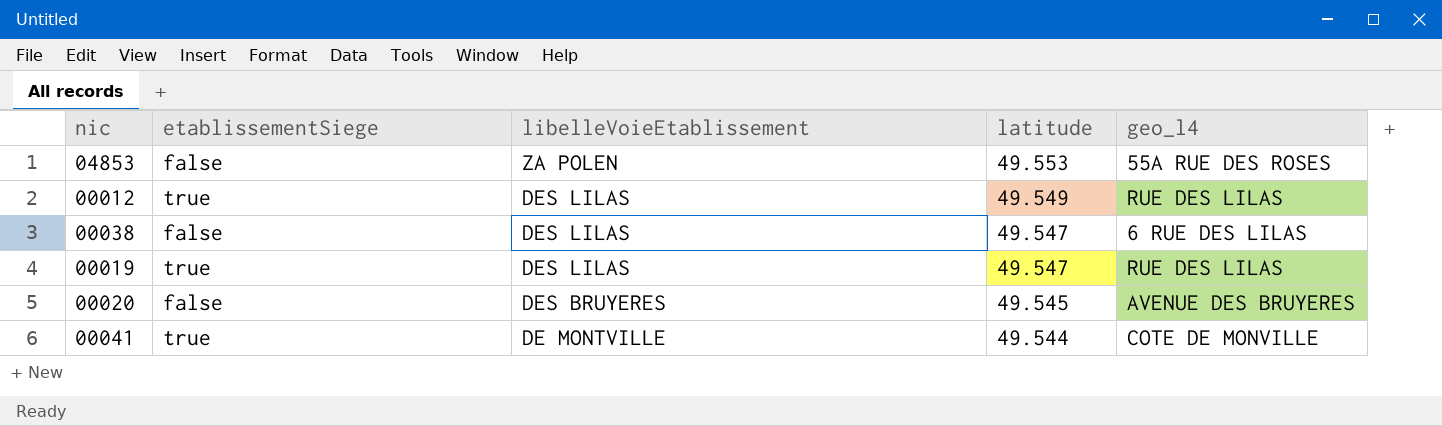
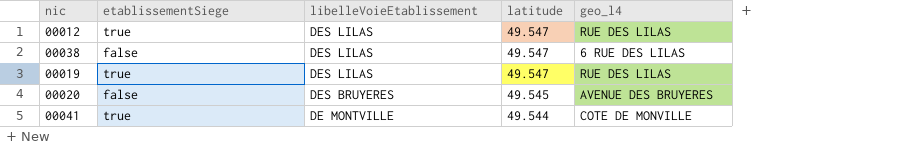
row 04853: false | ZA POLEN | 49.553 | 55A RUE DES ROSES -> none
00012 | latitude: 49.549 -> 49.547

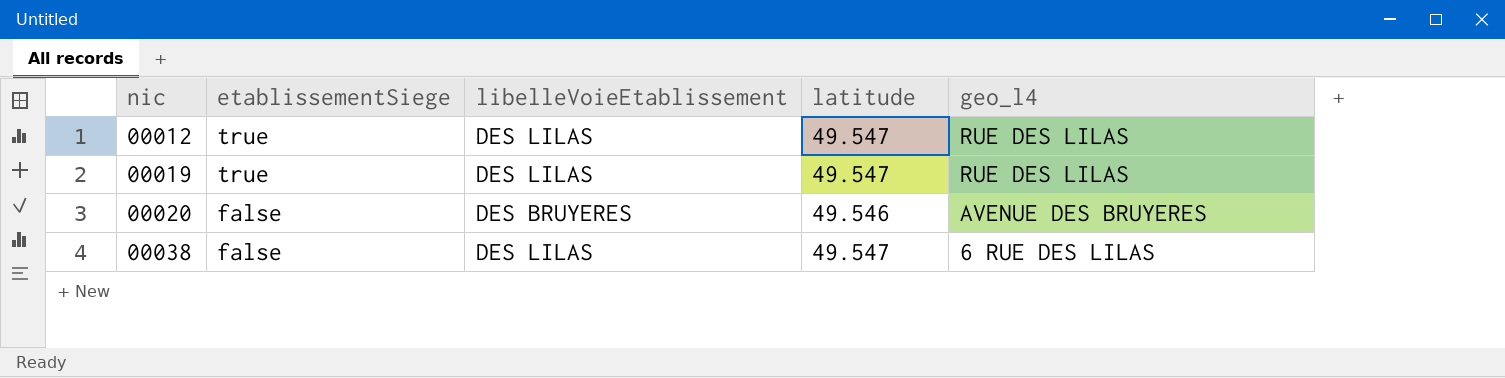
row order: libelleVoieEtablissement descending -> nic ascending
row 00041: true | DE MONTVILLE | 49.544 | COTE DE MONVILLE -> none
00020 | latitude: 49.545 -> 49.546

